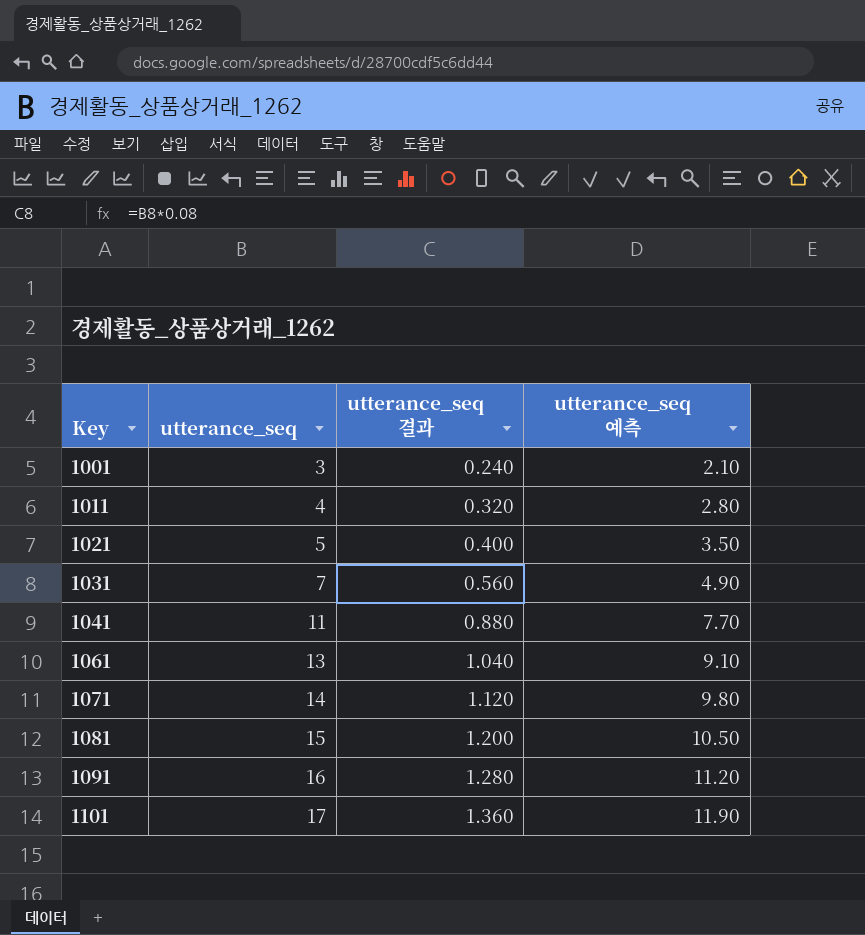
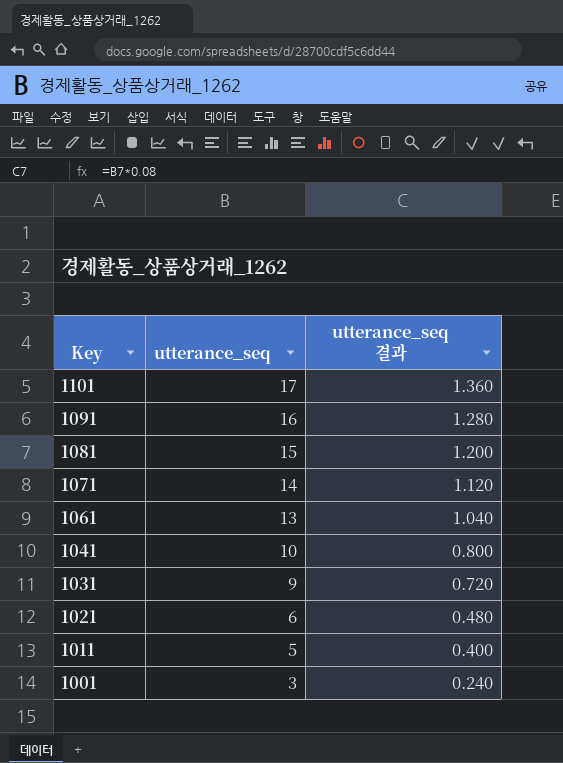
row order: Key ascending -> Key descending
column utterance_seq 예측 | formula: [utterance_seq] * 0.7 -> none
1041 | utterance_seq: 11 -> 10
1041 | utterance_seq 결과: 0.880 -> 0.800
1031 | utterance_seq: 7 -> 9
1031 | utterance_seq 결과: 0.560 -> 0.720
1021 | utterance_seq: 5 -> 6
1021 | utterance_seq 결과: 0.400 -> 0.480
1011 | utterance_seq: 4 -> 5
1011 | utterance_seq 결과: 0.320 -> 0.400

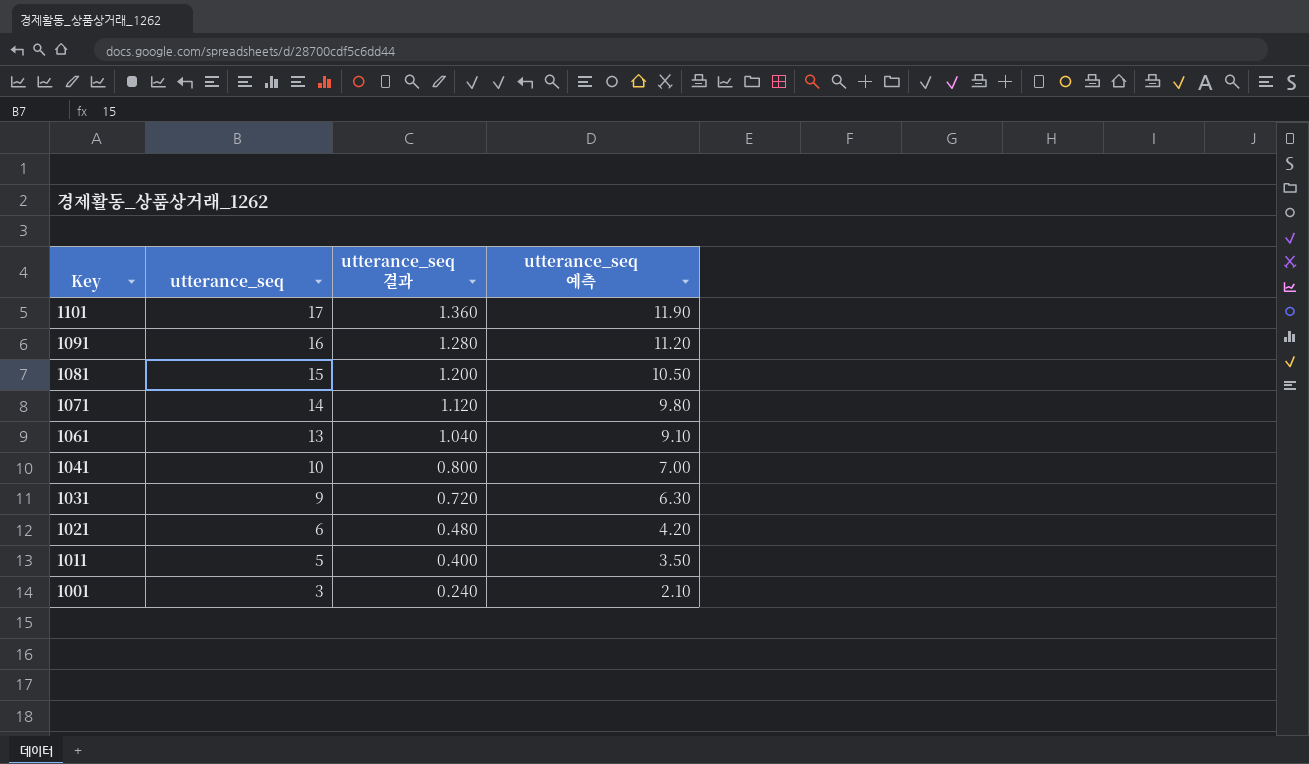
column utterance_seq 예측 | formula: none -> [utterance_seq] * 0.7

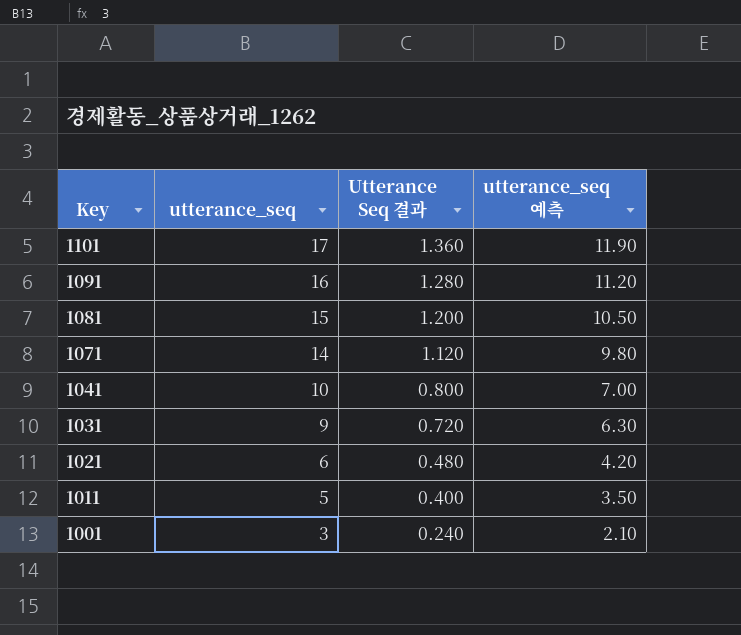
column name: utterance_seq 결과 -> Utterance Seq 결과
row 1061: 13 | 1.040 | 9.10 -> none

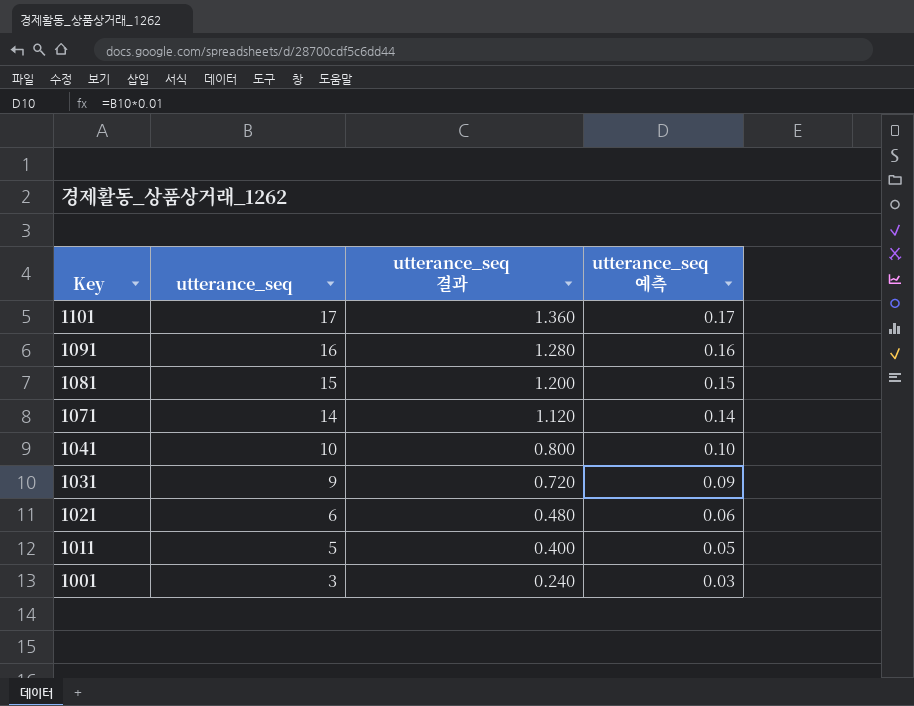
column name: Utterance Seq 결과 -> utterance_seq 결과
column utterance_seq 예측 | formula: [utterance_seq] * 0.7 -> [utterance_seq] * 0.01

